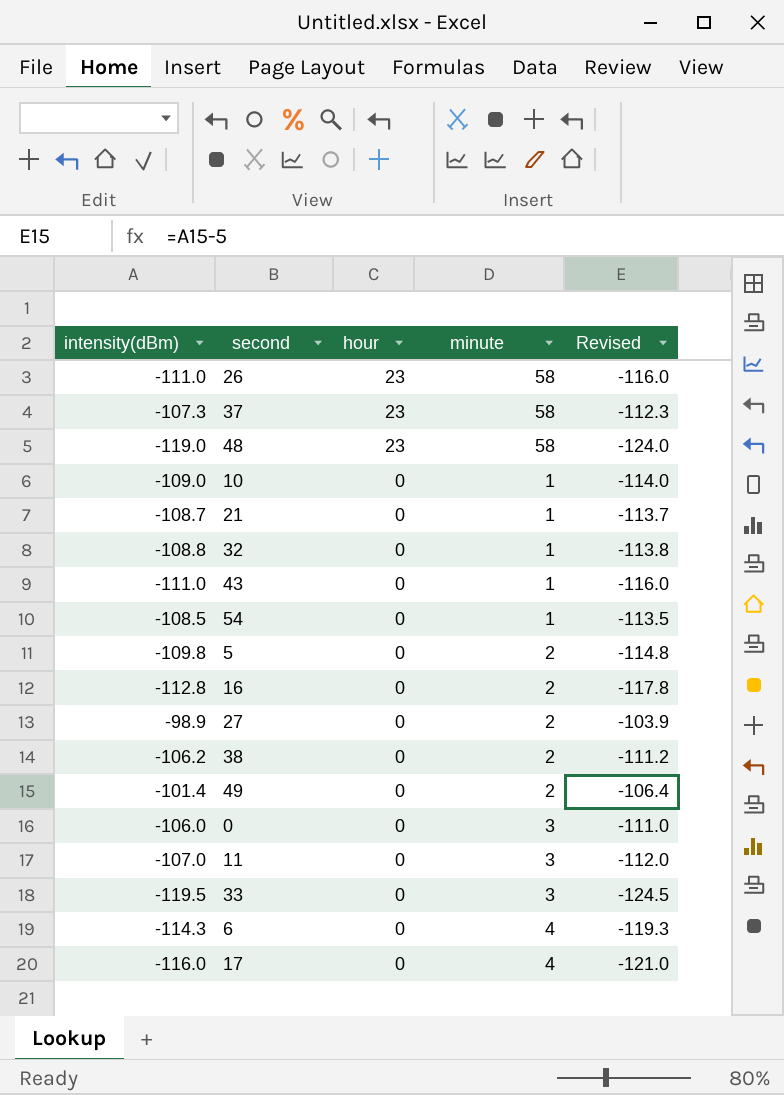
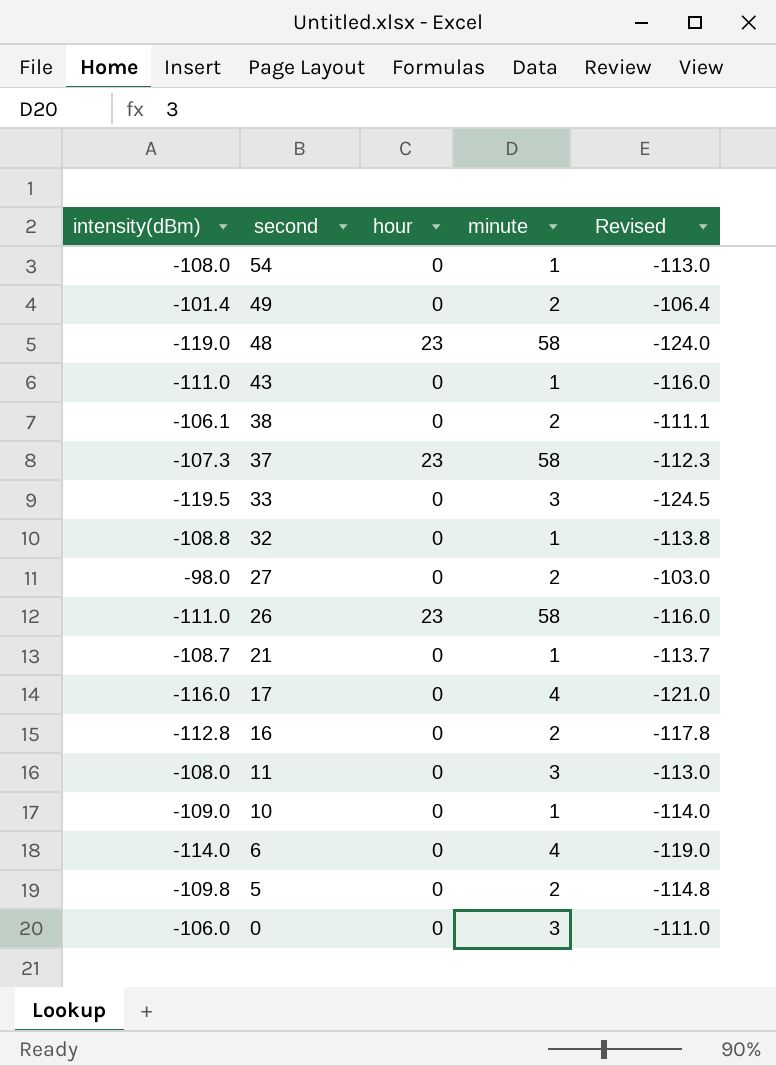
row order: hour descending -> second descending
54 | intensity(dBm): -108.5 -> -108.0
54 | Revised: -113.5 -> -113.0
38 | intensity(dBm): -106.2 -> -106.1
38 | Revised: -111.2 -> -111.1
27 | intensity(dBm): -98.9 -> -98.0
27 | Revised: -103.9 -> -103.0
11 | intensity(dBm): -107.0 -> -108.0
11 | Revised: -112.0 -> -113.0
6 | intensity(dBm): -114.3 -> -114.0
6 | Revised: -119.3 -> -119.0

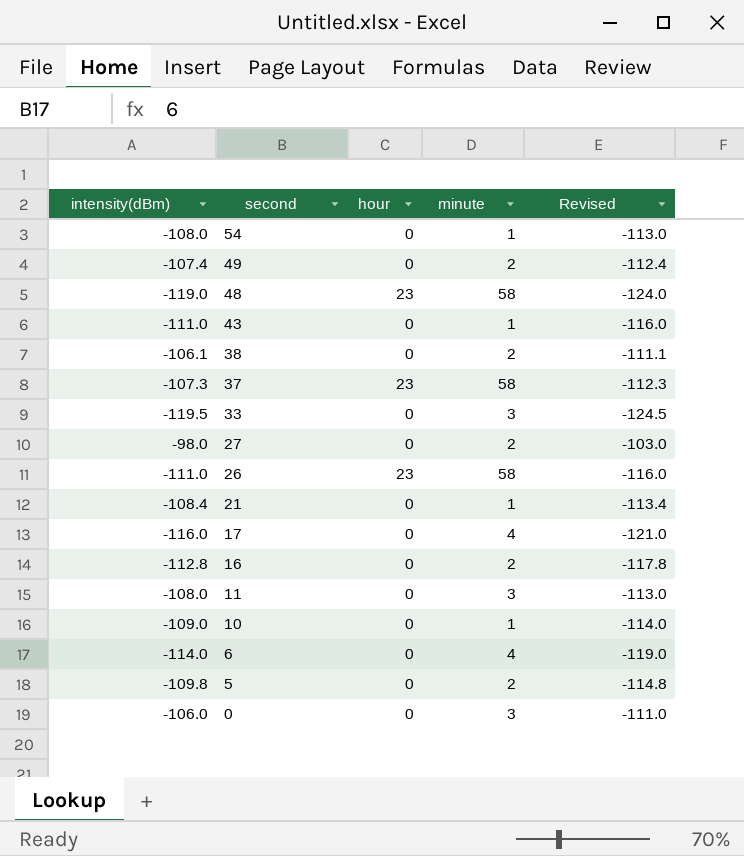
row 32: -108.8 | 0 | 1 | -113.8 -> none
49 | intensity(dBm): -101.4 -> -107.4
49 | Revised: -106.4 -> -112.4
21 | intensity(dBm): -108.7 -> -108.4
21 | Revised: -113.7 -> -113.4

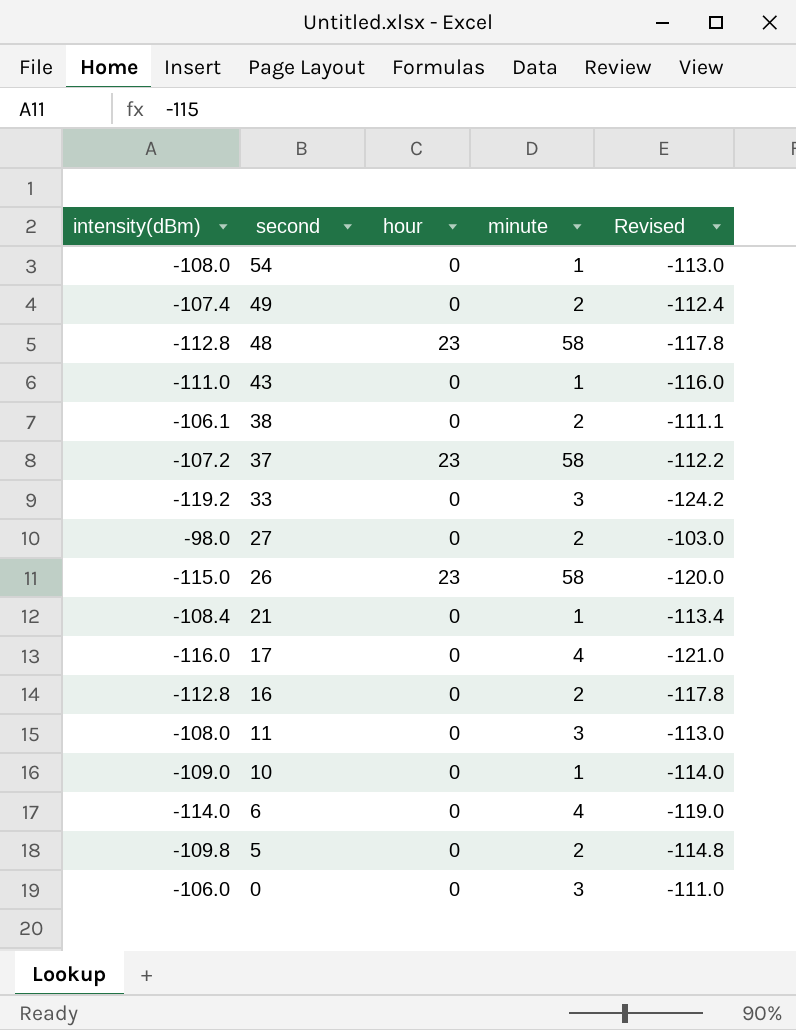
48 | intensity(dBm): -119.0 -> -112.8
48 | Revised: -124.0 -> -117.8
37 | intensity(dBm): -107.3 -> -107.2
37 | Revised: -112.3 -> -112.2
33 | intensity(dBm): -119.5 -> -119.2
33 | Revised: -124.5 -> -124.2
26 | intensity(dBm): -111.0 -> -115.0
26 | Revised: -116.0 -> -120.0

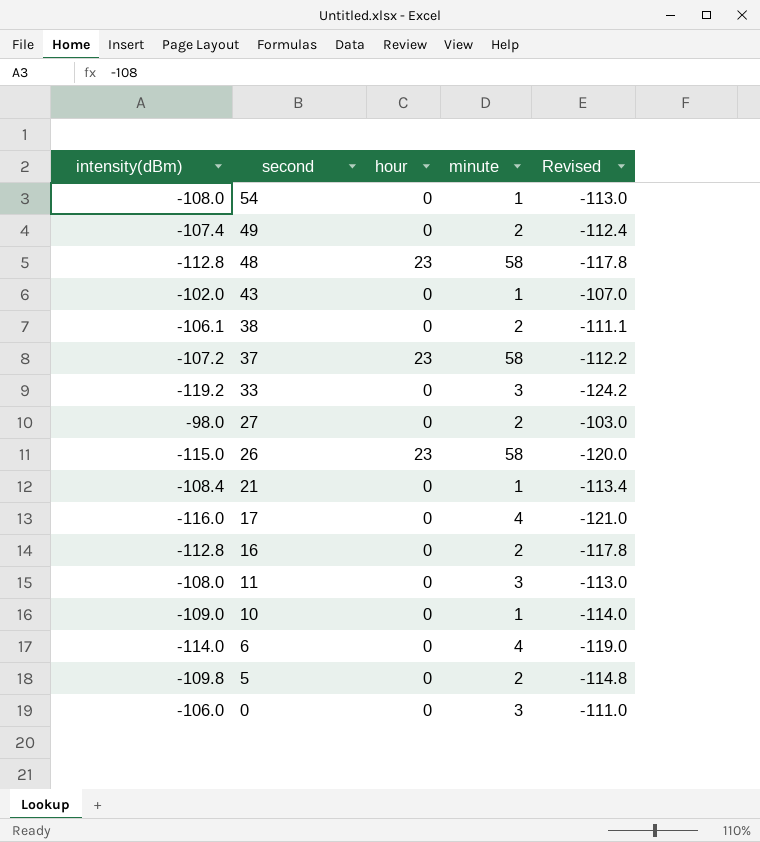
43 | intensity(dBm): -111.0 -> -102.0
43 | Revised: -116.0 -> -107.0

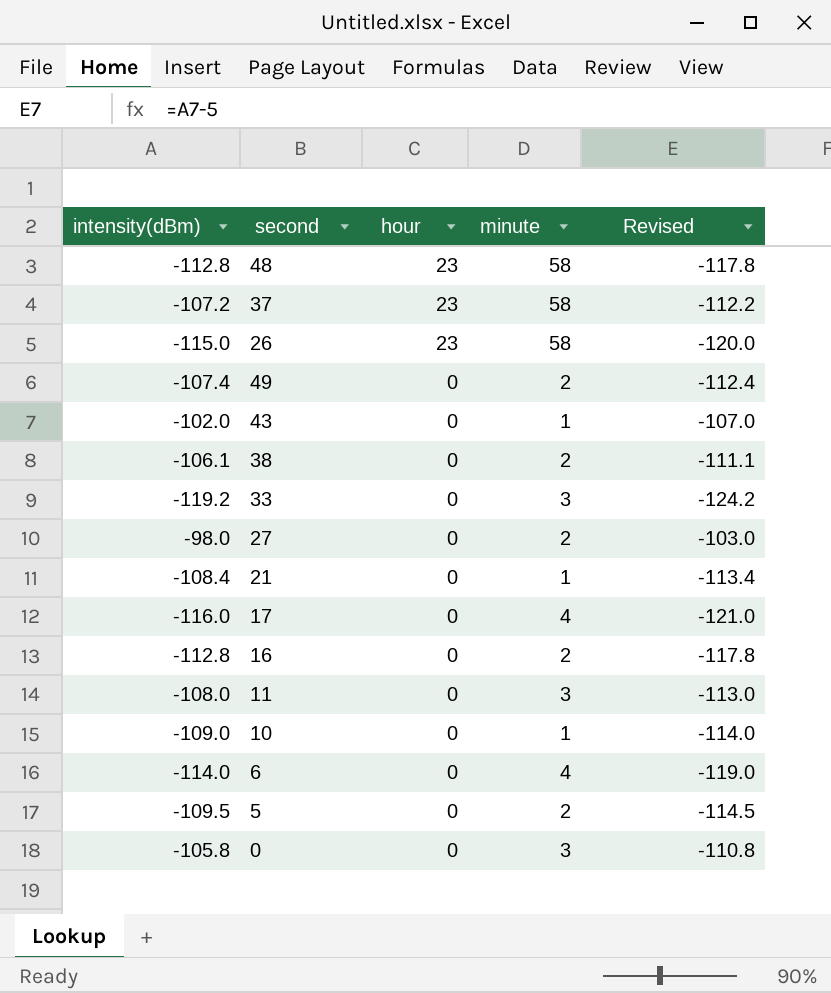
row order: second descending -> hour descending
row 54: -108.0 | 0 | 1 | -113.0 -> none
5 | intensity(dBm): -109.8 -> -109.5
5 | Revised: -114.8 -> -114.5
0 | intensity(dBm): -106.0 -> -105.8
0 | Revised: -111.0 -> -110.8

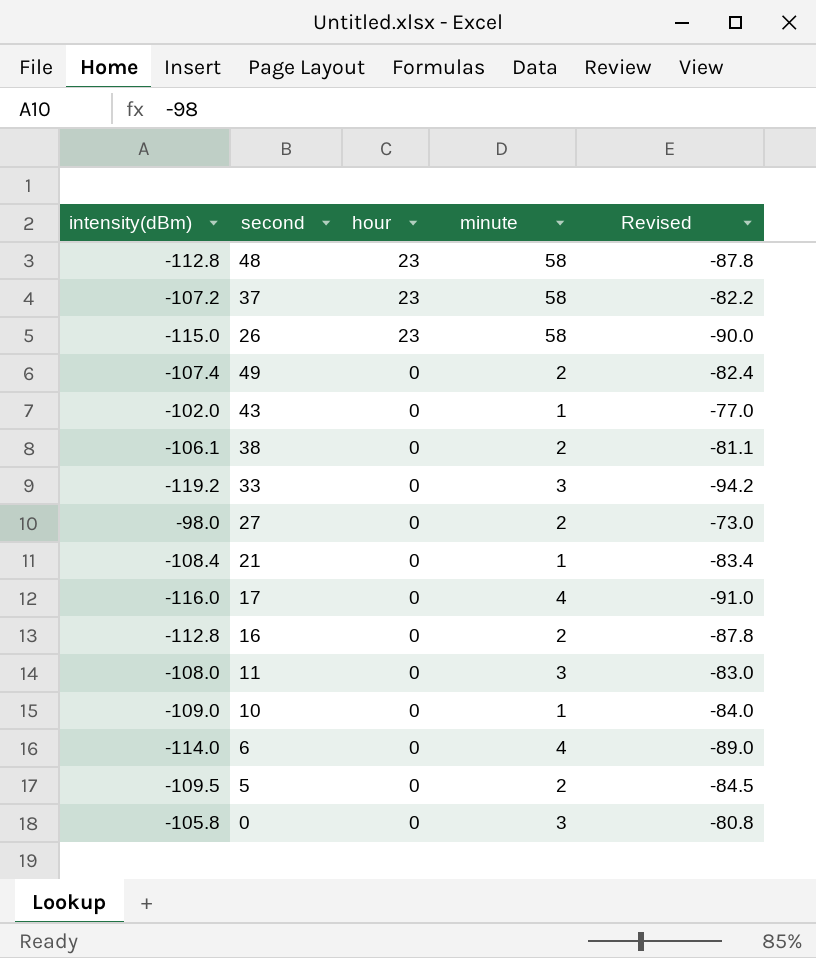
column Revised | formula: [intensity(dBm)] - 5 -> [intensity(dBm)] + 25

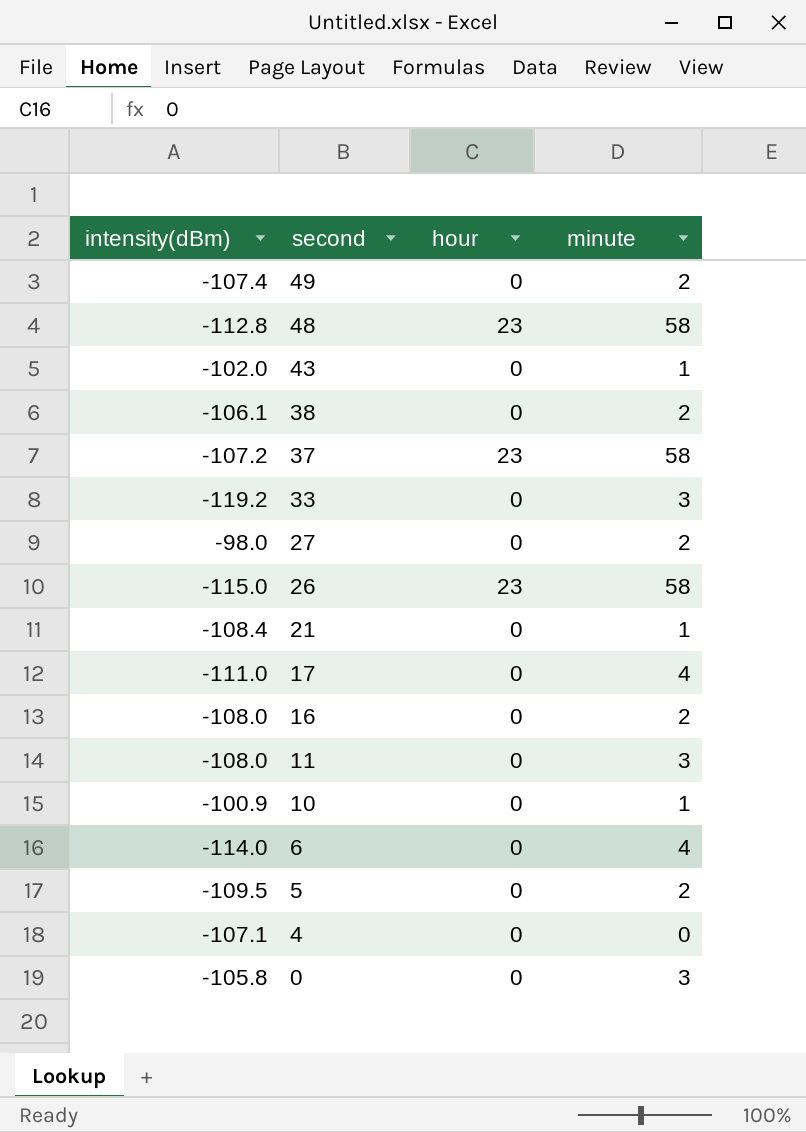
row order: hour descending -> second descending
column Revised | formula: [intensity(dBm)] + 25 -> none
17 | intensity(dBm): -116.0 -> -111.0
16 | intensity(dBm): -112.8 -> -108.0
10 | intensity(dBm): -109.0 -> -100.9
row 4: none -> -107.1 | 0 | 0

